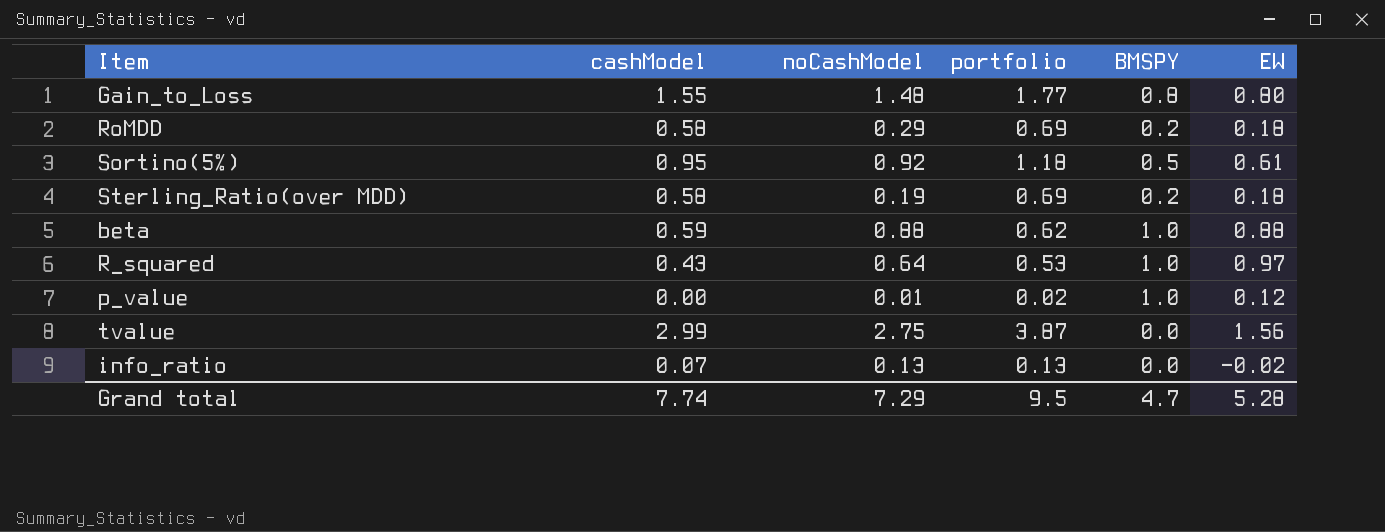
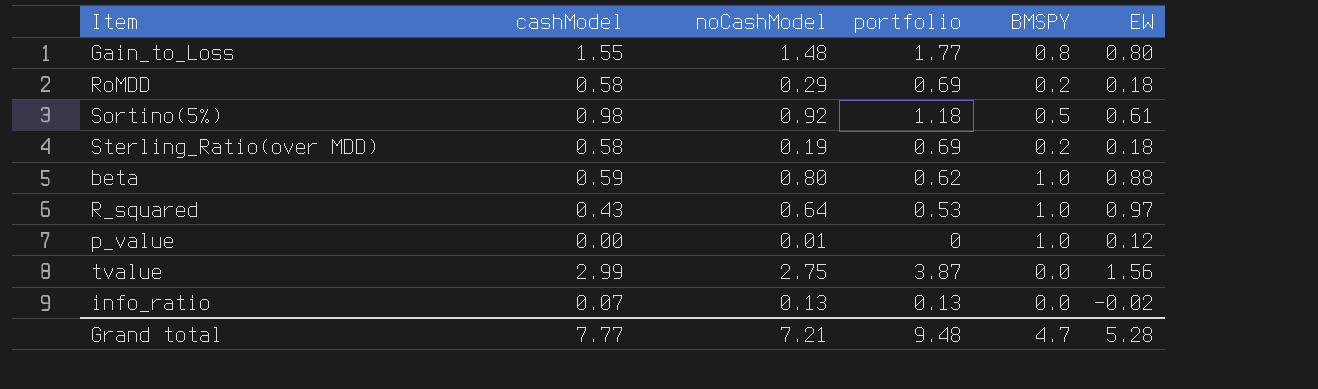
Sortino(5%) | cashModel: 0.95 -> 0.98
beta | noCashModel: 0.88 -> 0.80
p_value | portfolio: 0.02 -> 0
Grand total | cashModel: 7.74 -> 7.77
Grand total | noCashModel: 7.29 -> 7.21
Grand total | portfolio: 9.5 -> 9.48

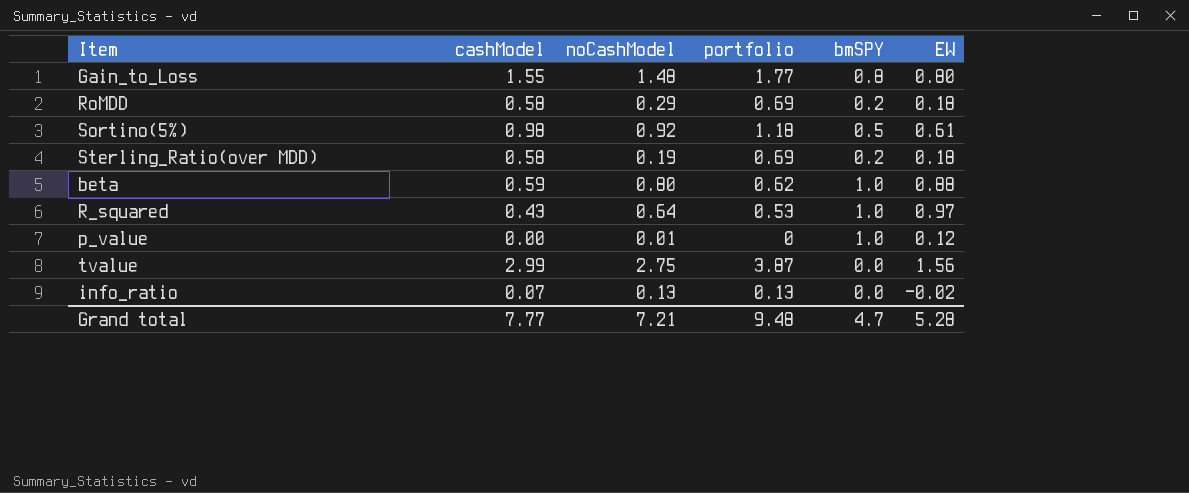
column name: BMSPY -> bmSPY

